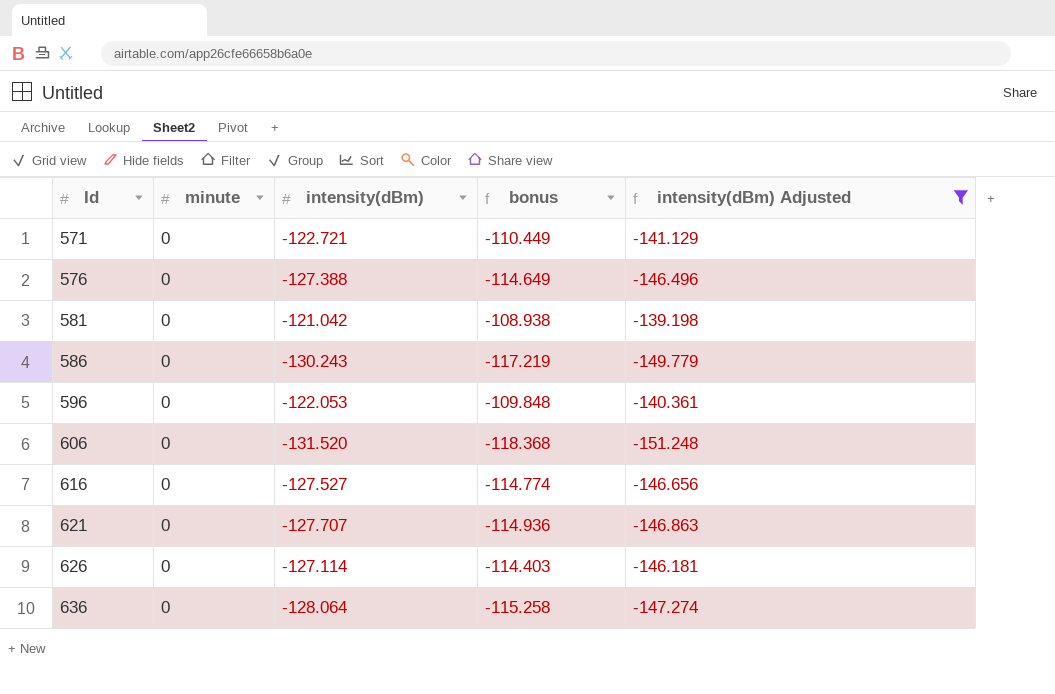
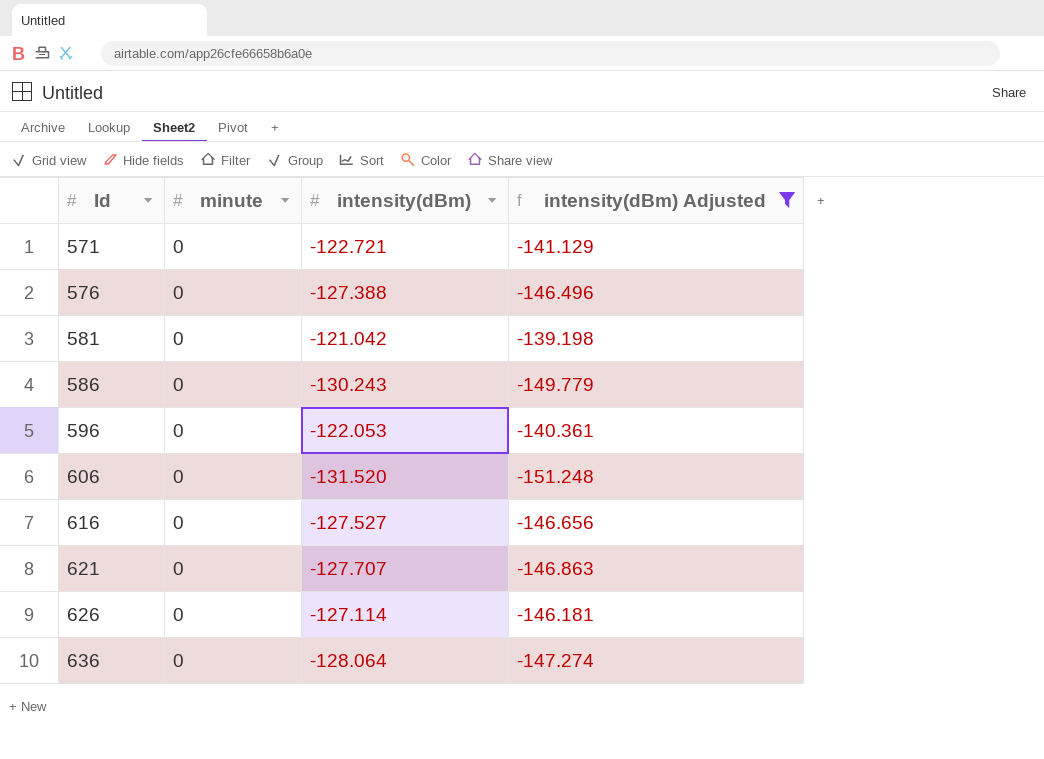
column bonus | formula: [intensity(dBm)] * 0.9 -> none

